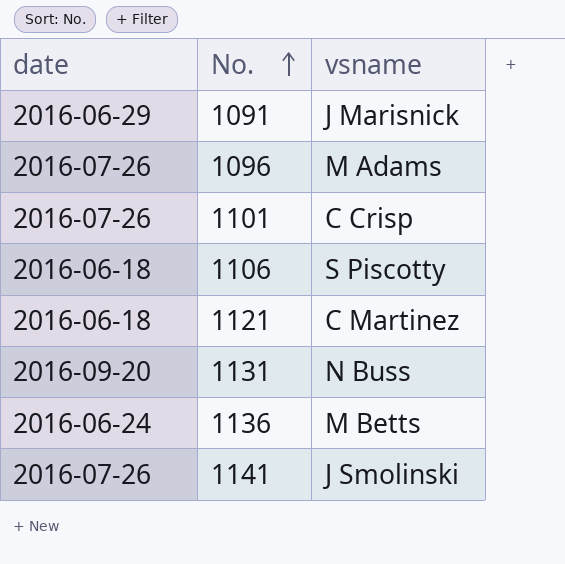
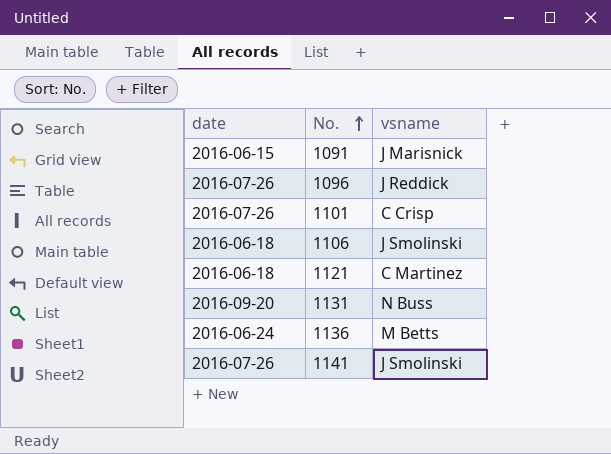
1091 | date: 2016-06-29 -> 2016-06-15
1096 | vsname: M Adams -> J Reddick
1106 | vsname: S Piscotty -> J Smolinski

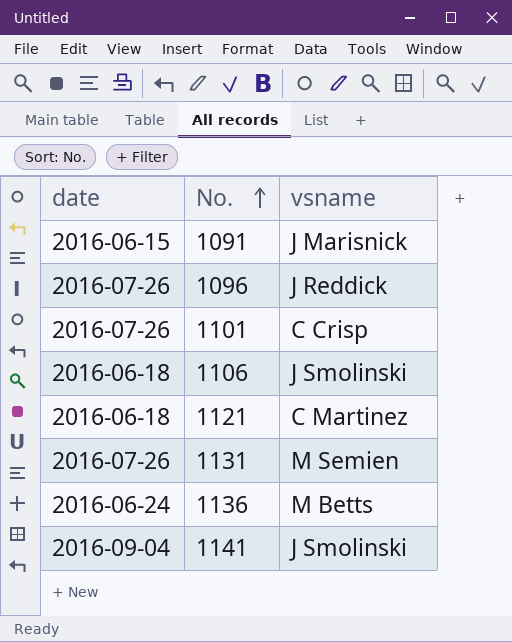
1131 | date: 2016-09-20 -> 2016-07-26
1131 | vsname: N Buss -> M Semien
1141 | date: 2016-07-26 -> 2016-09-04

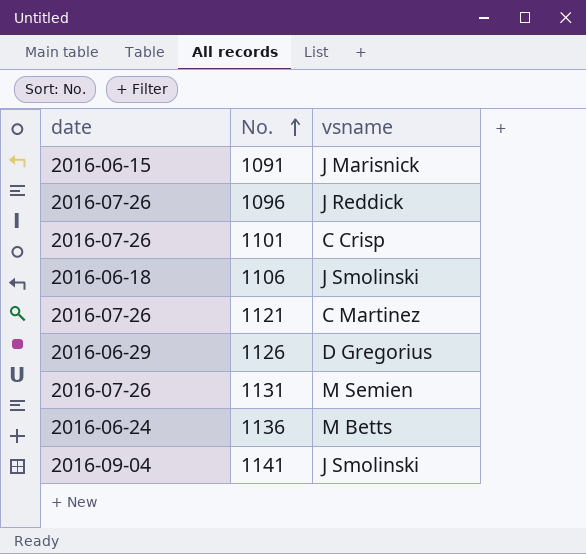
1121 | date: 2016-06-18 -> 2016-07-26
row 1126: none -> 2016-06-29 | D Gregorius

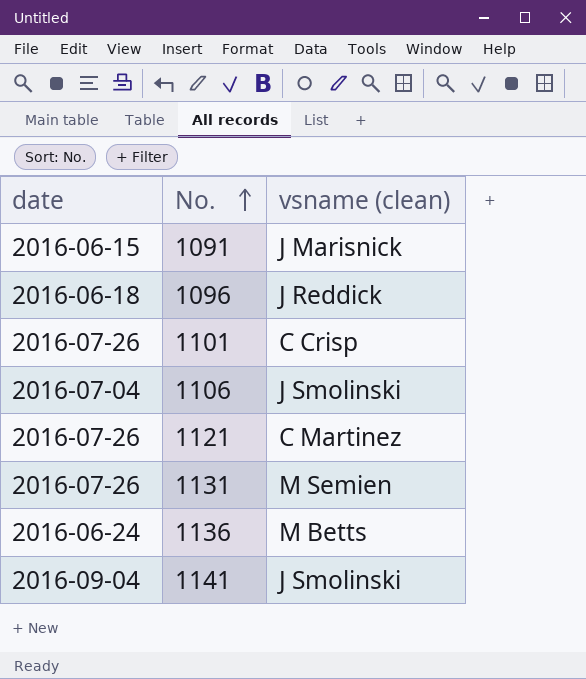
column name: vsname -> vsname (clean)
row 1126: 2016-06-29 | D Gregorius -> none
1096 | date: 2016-07-26 -> 2016-06-18
1106 | date: 2016-06-18 -> 2016-07-04

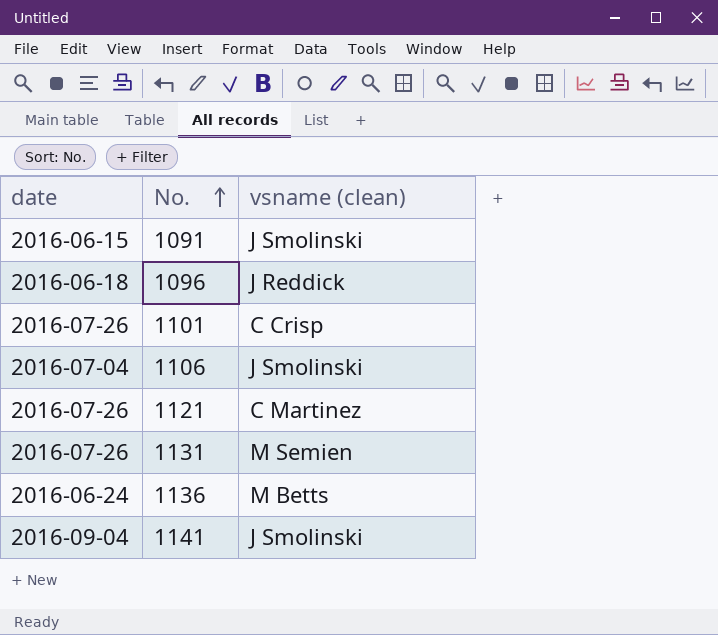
1091 | vsname (clean): J Marisnick -> J Smolinski

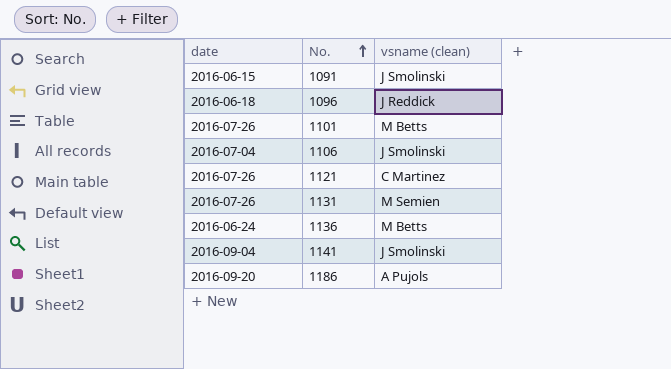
1101 | vsname (clean): C Crisp -> M Betts
row 1186: none -> 2016-09-20 | A Pujols

